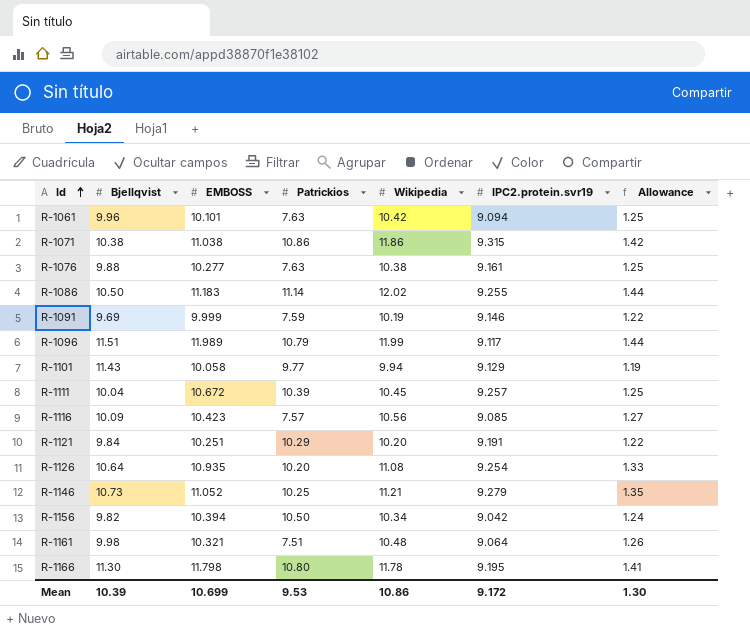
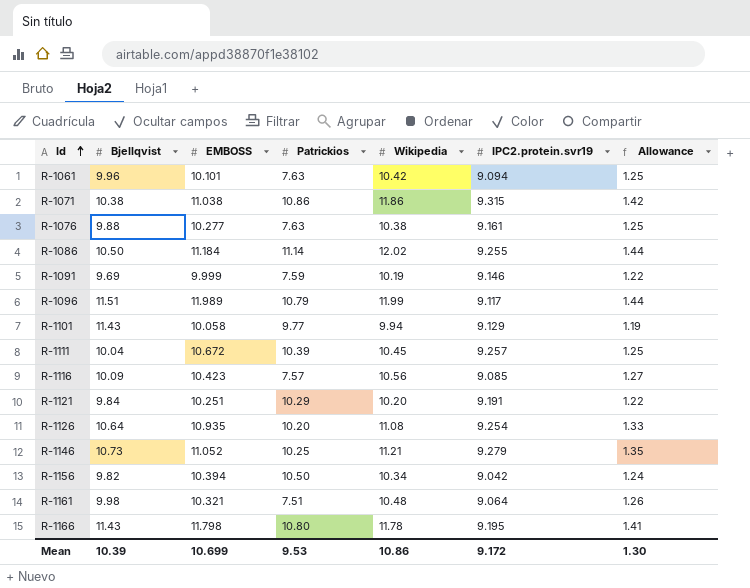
R-1086 | EMBOSS: 11.183 -> 11.184
R-1166 | Bjellqvist: 11.30 -> 11.43

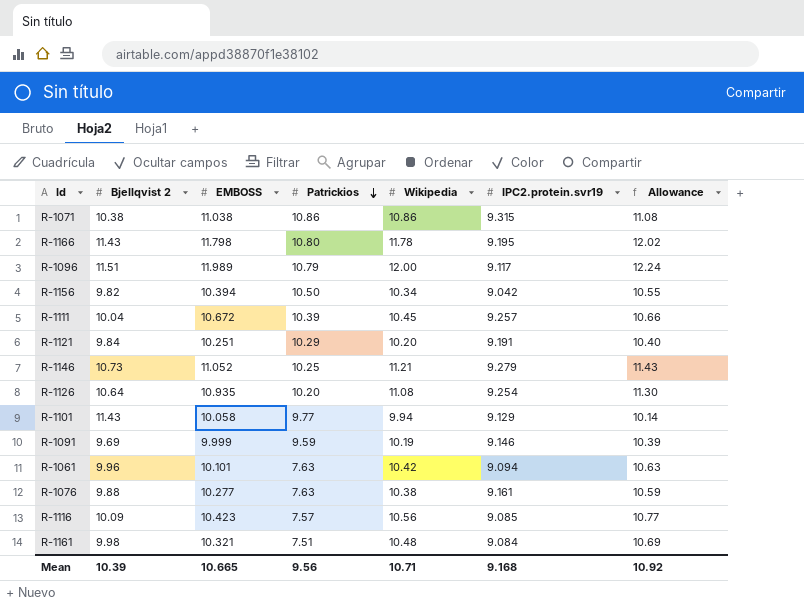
row order: Id ascending -> Patrickios descending
column name: Bjellqvist -> Bjellqvist 2
column Allowance | formula: [Wikipedia] * 0.12 -> [Wikipedia] * 1.02
row R-1086: 10.50 | 11.184 | 11.14 | 12.02 | 9.255 | 1.44 -> none
R-1071 | Wikipedia: 11.86 -> 10.86
R-1096 | Wikipedia: 11.99 -> 12.00
R-1091 | Patrickios: 7.59 -> 9.59
R-1161 | IPC2.protein.svr19: 9.064 -> 9.084
Mean | EMBOSS: 10.699 -> 10.665
Mean | Patrickios: 9.53 -> 9.56
Mean | Wikipedia: 10.86 -> 10.71
Mean | IPC2.protein.svr19: 9.172 -> 9.168
Mean | Allowance: 1.30 -> 10.92

